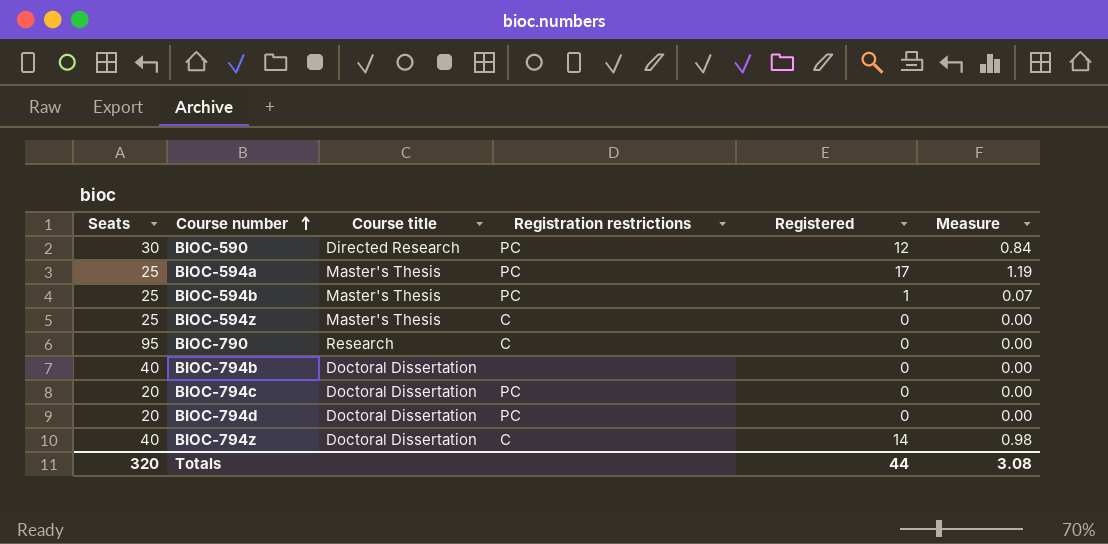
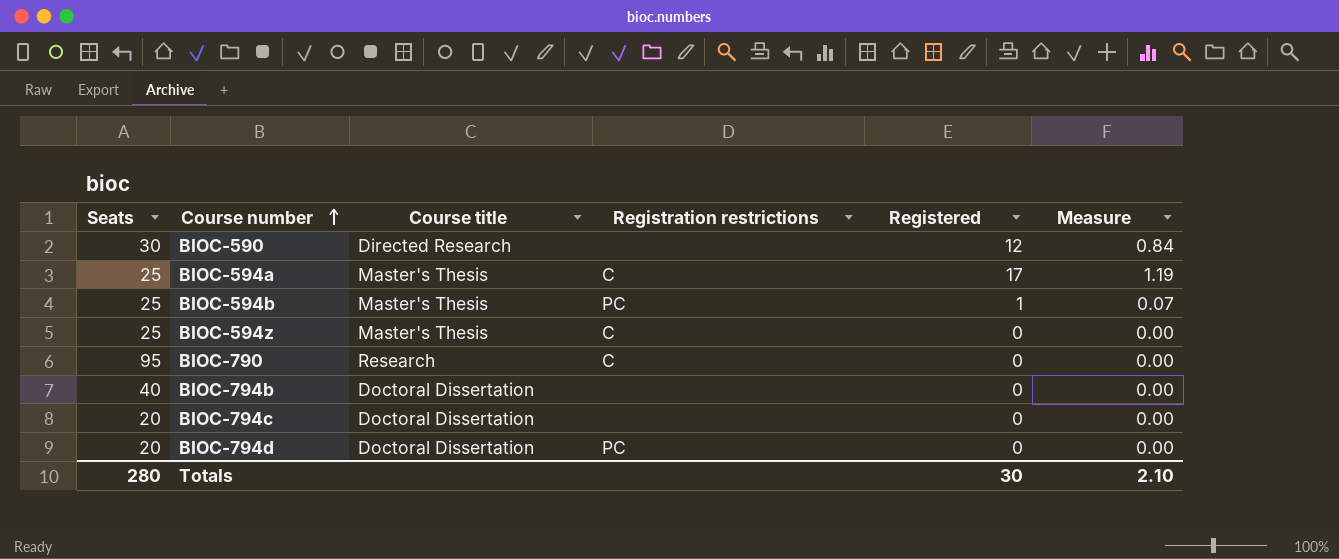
row BIOC-794z: 40 | Doctoral Dissertation | C | 14 | 0.98 -> none
BIOC-590 | Registration restrictions: PC -> none
BIOC-594a | Registration restrictions: PC -> C
BIOC-794c | Registration restrictions: PC -> none
Totals | Seats: 320 -> 280
Totals | Registered: 44 -> 30
Totals | Measure: 3.08 -> 2.10

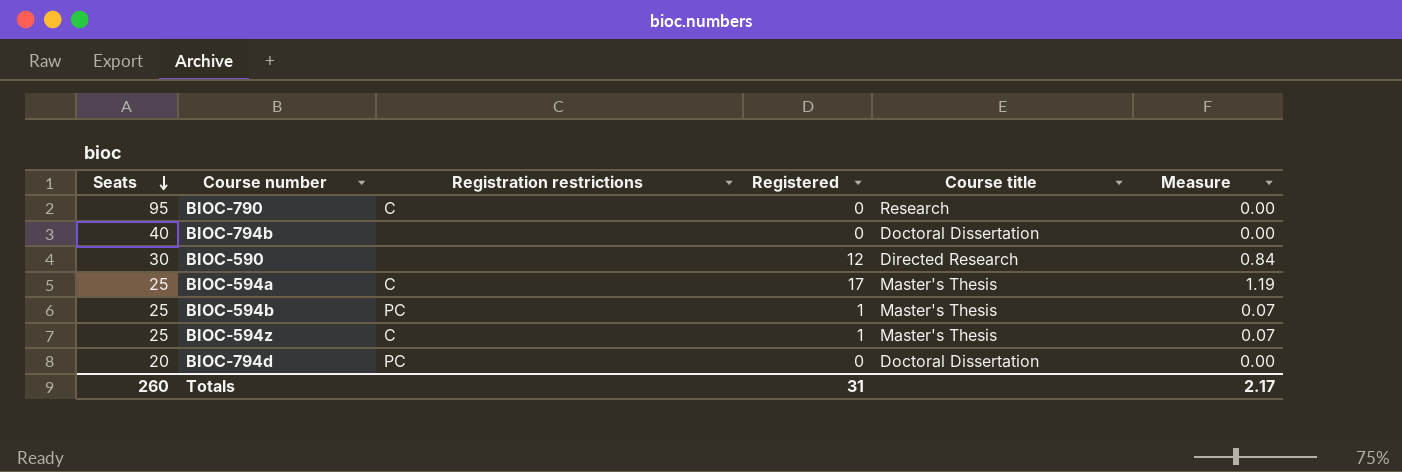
row order: Course number ascending -> Seats descending
column Course title | position: 3 -> 5
row BIOC-794c: 20 | Doctoral Dissertation | none | 0 | 0.00 -> none
BIOC-594z | Registered: 0 -> 1
BIOC-594z | Measure: 0.00 -> 0.07
Totals | Seats: 280 -> 260
Totals | Registered: 30 -> 31
Totals | Measure: 2.10 -> 2.17

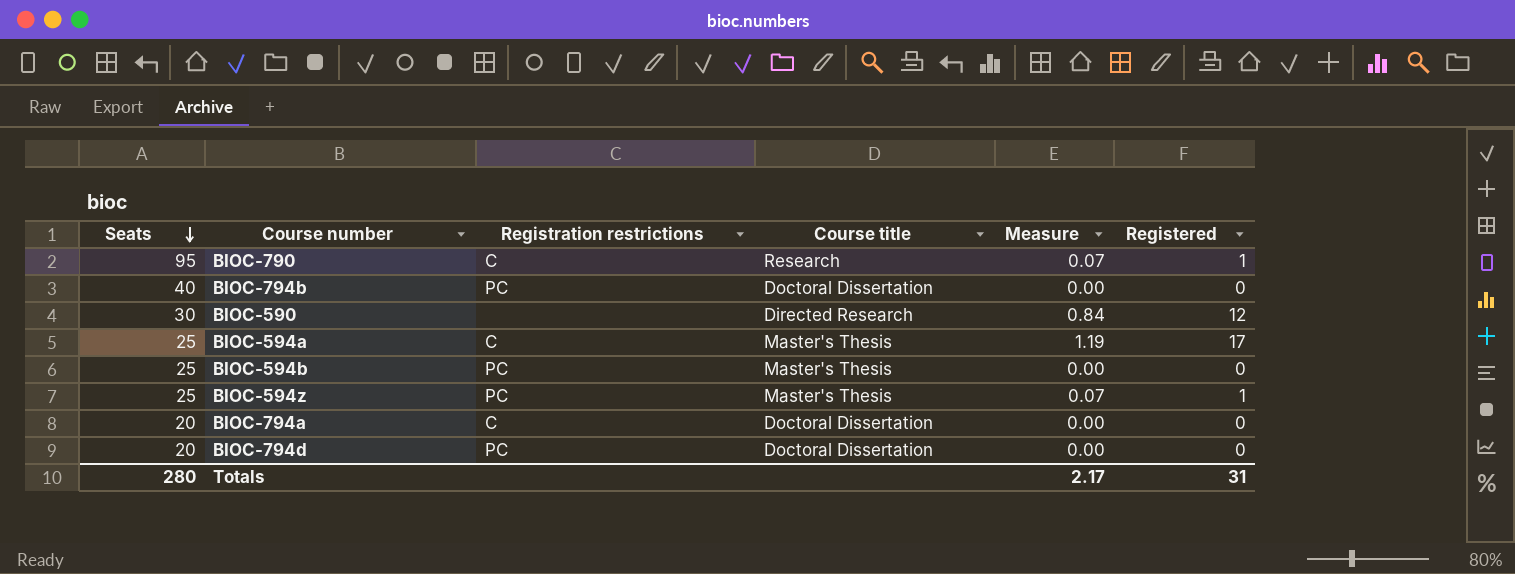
column Registered | position: 4 -> 6
BIOC-790 | Measure: 0.00 -> 0.07
BIOC-790 | Registered: 0 -> 1
BIOC-794b | Registration restrictions: none -> PC
BIOC-594b | Measure: 0.07 -> 0.00
BIOC-594b | Registered: 1 -> 0
BIOC-594z | Registration restrictions: C -> PC
row BIOC-794a: none -> 20 | C | Doctoral Dissertation | 0.00 | 0
Totals | Seats: 260 -> 280

